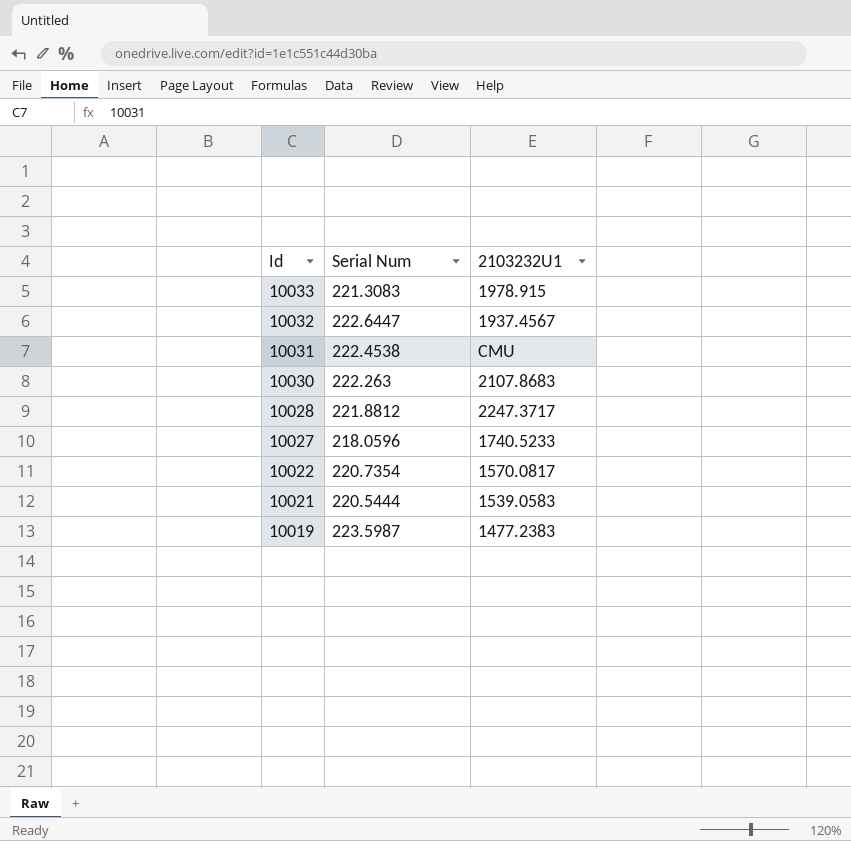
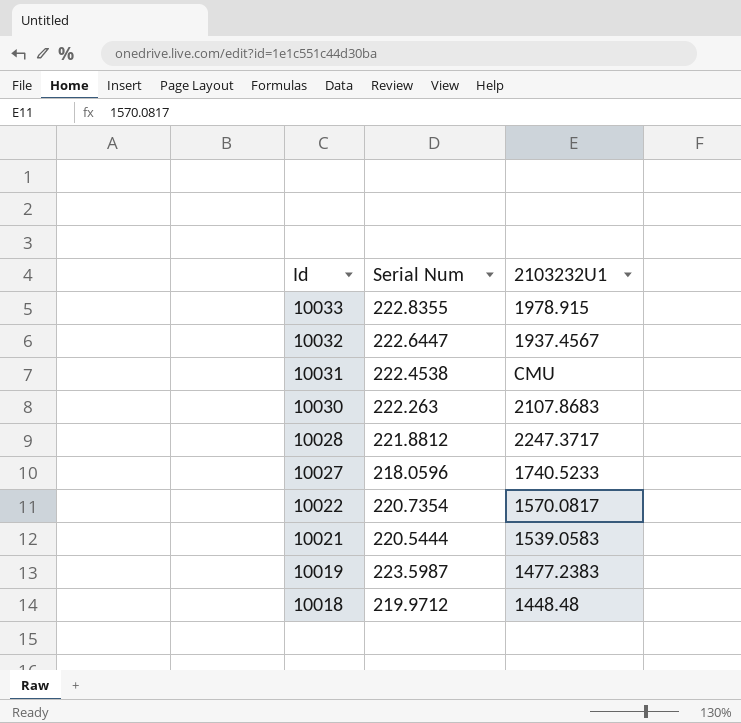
10033 | Serial Num: 221.3083 -> 222.8355
row 10018: none -> 219.9712 | 1448.48

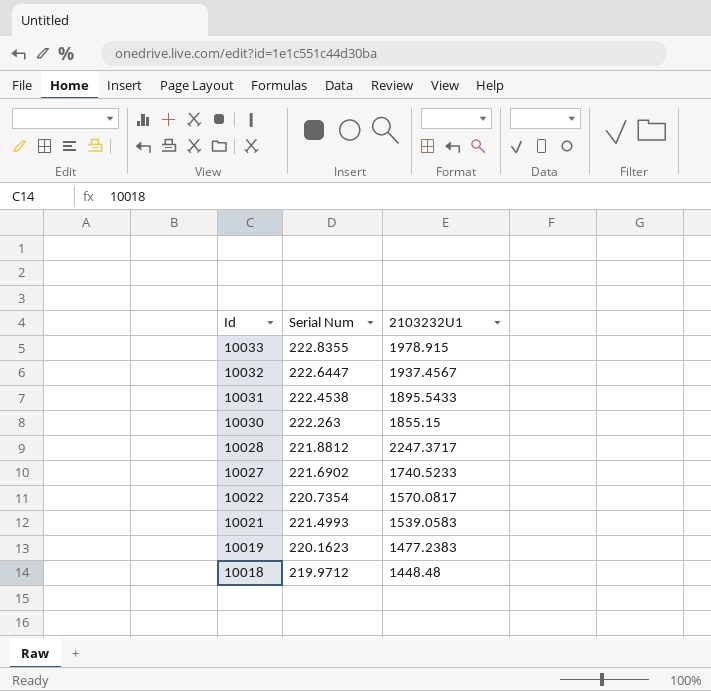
10031 | 2103232U1: CMU -> 1895.5433
10030 | 2103232U1: 2107.8683 -> 1855.15
10027 | Serial Num: 218.0596 -> 221.6902
10021 | Serial Num: 220.5444 -> 221.4993
10019 | Serial Num: 223.5987 -> 220.1623

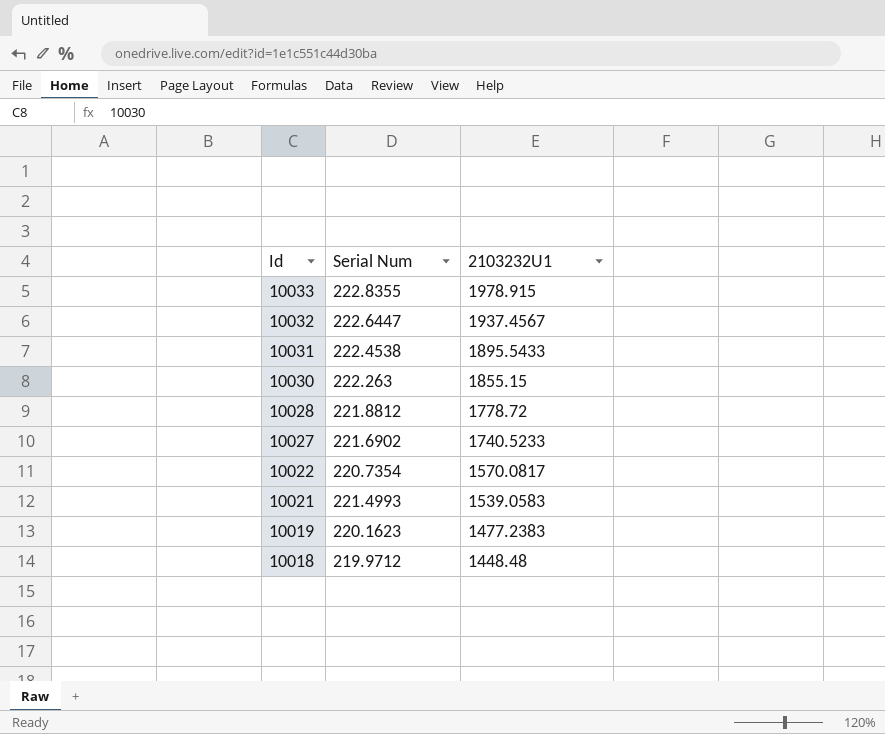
10028 | 2103232U1: 2247.3717 -> 1778.72

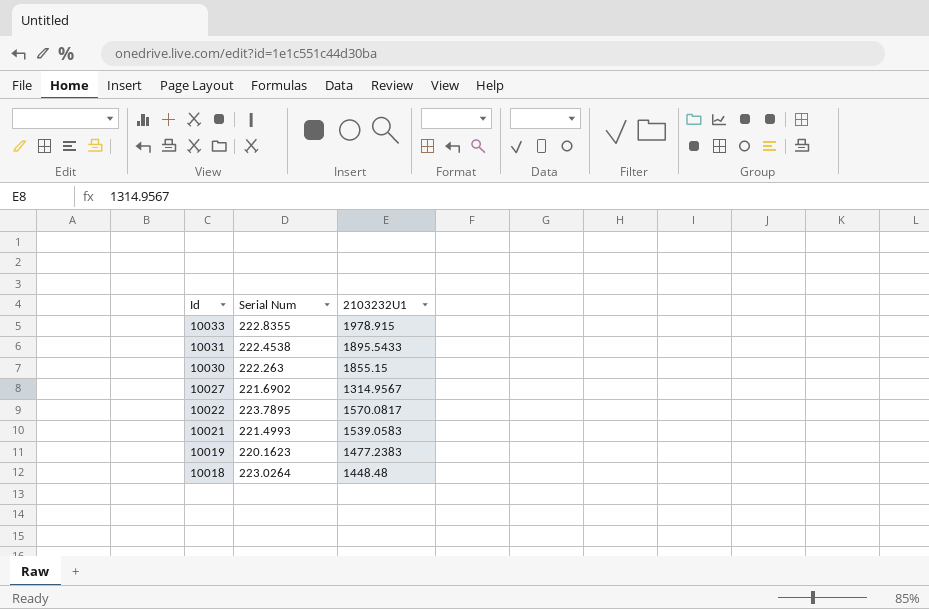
row 10032: 222.6447 | 1937.4567 -> none
row 10028: 221.8812 | 1778.72 -> none
10027 | 2103232U1: 1740.5233 -> 1314.9567
10022 | Serial Num: 220.7354 -> 223.7895
10018 | Serial Num: 219.9712 -> 223.0264

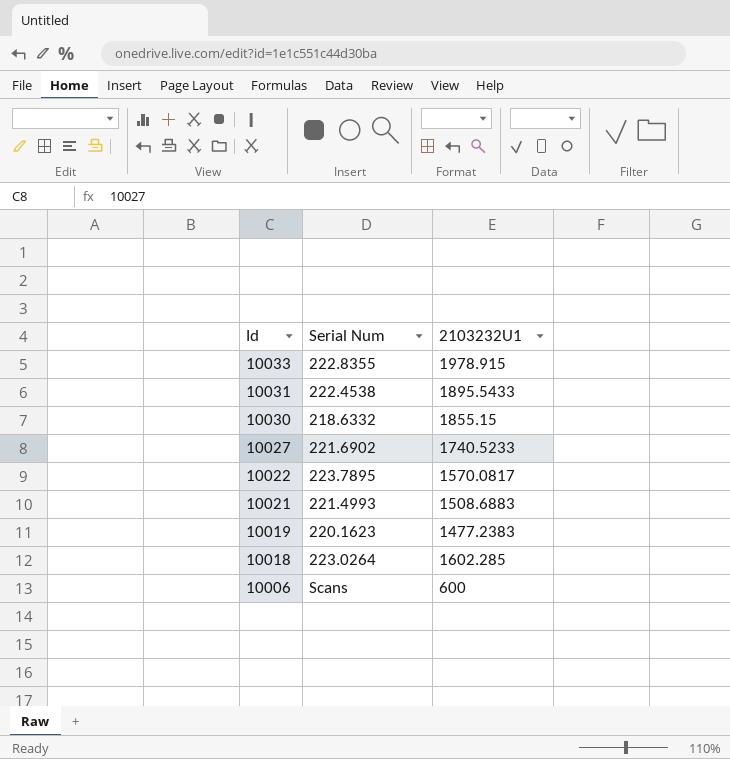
10030 | Serial Num: 222.263 -> 218.6332
10027 | 2103232U1: 1314.9567 -> 1740.5233
10021 | 2103232U1: 1539.0583 -> 1508.6883
10018 | 2103232U1: 1448.48 -> 1602.285
row 10006: none -> Scans | 600

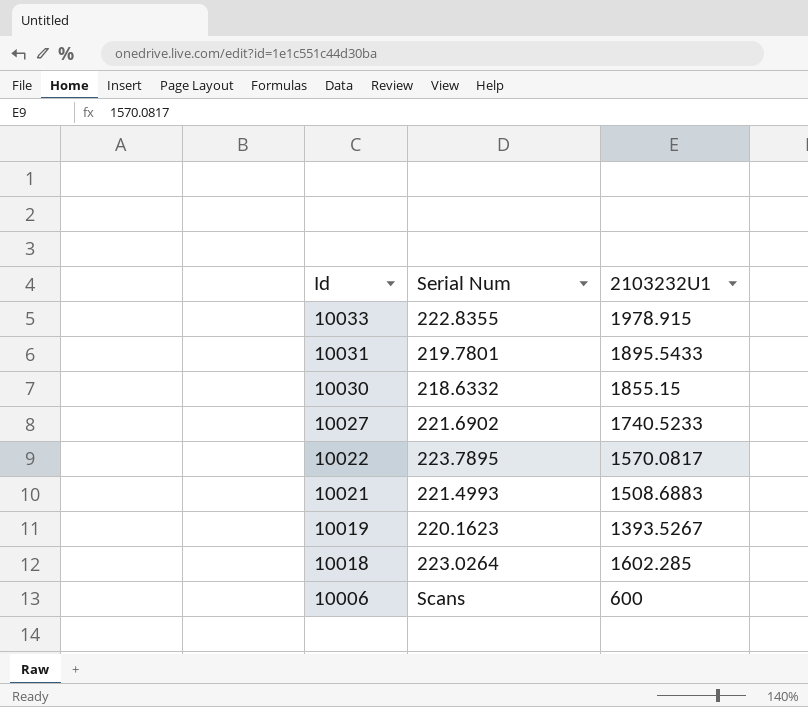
10031 | Serial Num: 222.4538 -> 219.7801
10019 | 2103232U1: 1477.2383 -> 1393.5267

